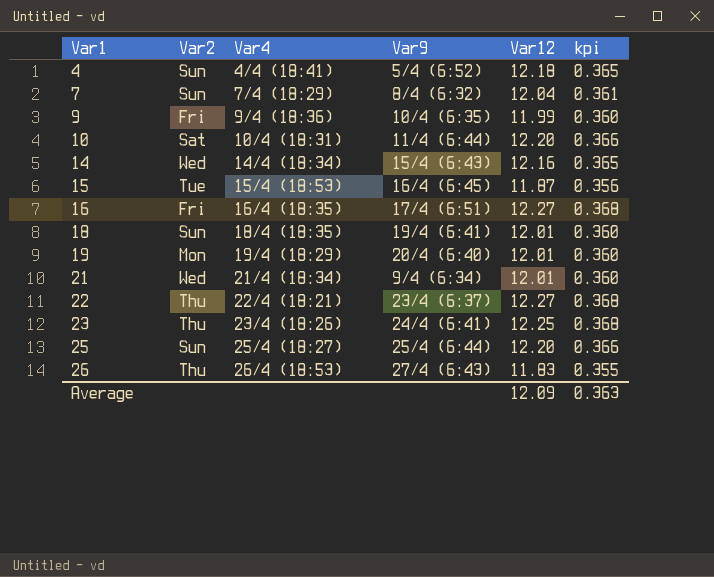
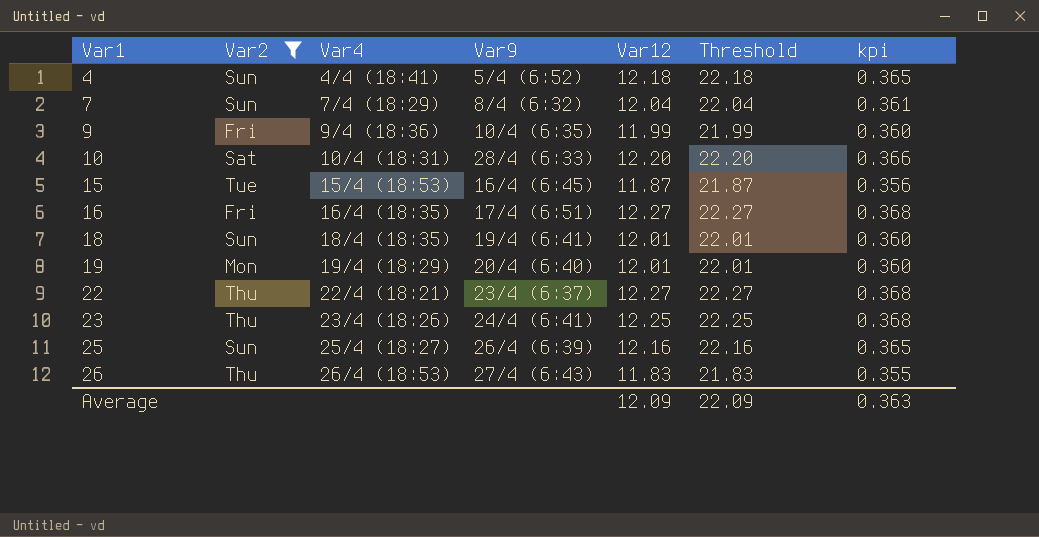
filter: none -> Var2 != Wed
column Threshold | formula: none -> [Var12] + 10
10 | Var9: 11/4 (6:44) -> 28/4 (6:33)
25 | Var9: 25/4 (6:44) -> 26/4 (6:39)
25 | Var12: 12.20 -> 12.16
25 | kpi: 0.366 -> 0.365

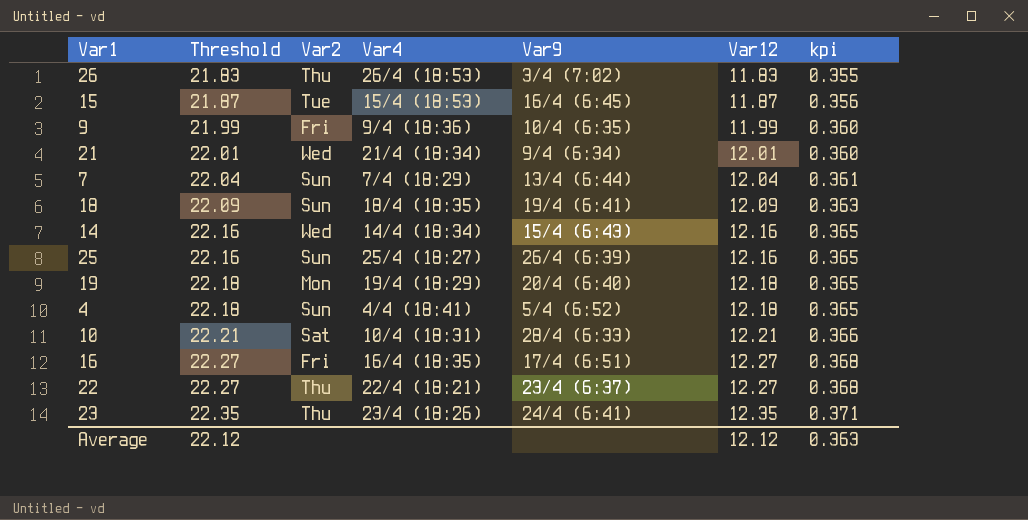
filter: Var2 != Wed -> none
row order: Var1 ascending -> Threshold ascending
column Threshold | position: 6 -> 2
26 | Var9: 27/4 (6:43) -> 3/4 (7:02)
7 | Var9: 8/4 (6:32) -> 13/4 (6:44)
18 | Threshold: 22.01 -> 22.09
18 | Var12: 12.01 -> 12.09
18 | kpi: 0.360 -> 0.363
19 | Threshold: 22.01 -> 22.18
19 | Var12: 12.01 -> 12.18
19 | kpi: 0.360 -> 0.365
10 | Threshold: 22.20 -> 22.21
10 | Var12: 12.20 -> 12.21
23 | Threshold: 22.25 -> 22.35
23 | Var12: 12.25 -> 12.35
23 | kpi: 0.368 -> 0.371
Average | Threshold: 22.09 -> 22.12
Average | Var12: 12.09 -> 12.12

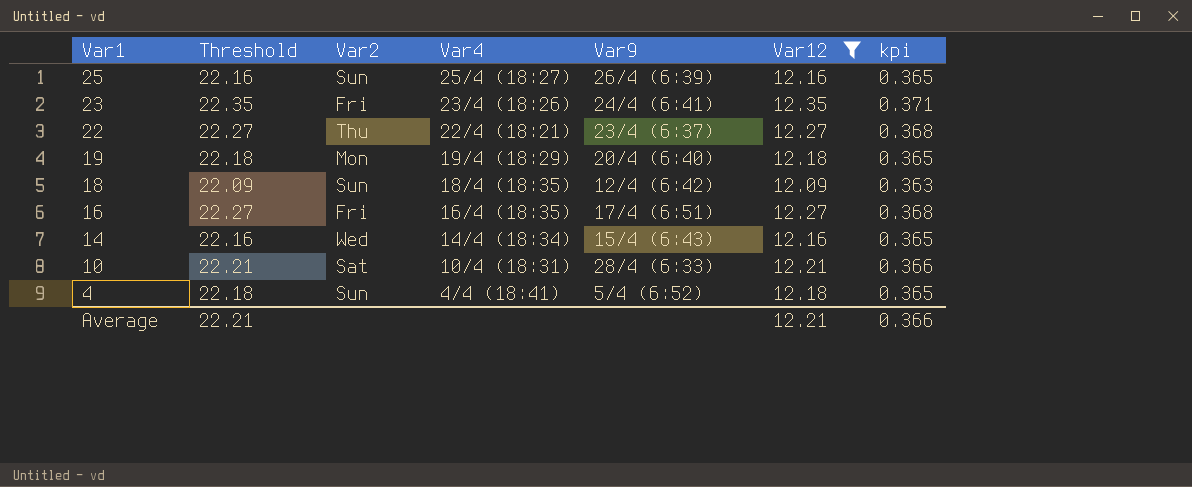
filter: none -> Var12 >= 12.09
row order: Threshold ascending -> Var1 descending
23 | Var2: Thu -> Fri
18 | Var9: 19/4 (6:41) -> 12/4 (6:42)
Average | Threshold: 22.12 -> 22.21
Average | Var12: 12.12 -> 12.21
Average | kpi: 0.363 -> 0.366

